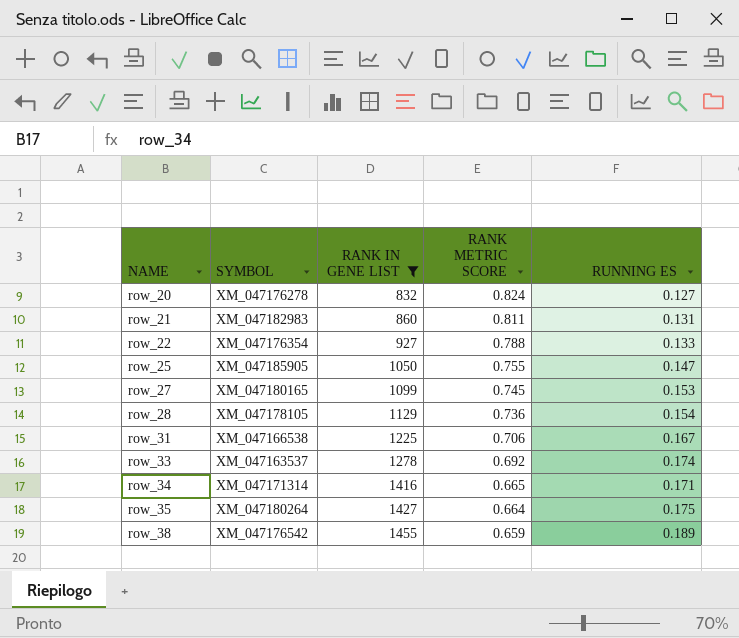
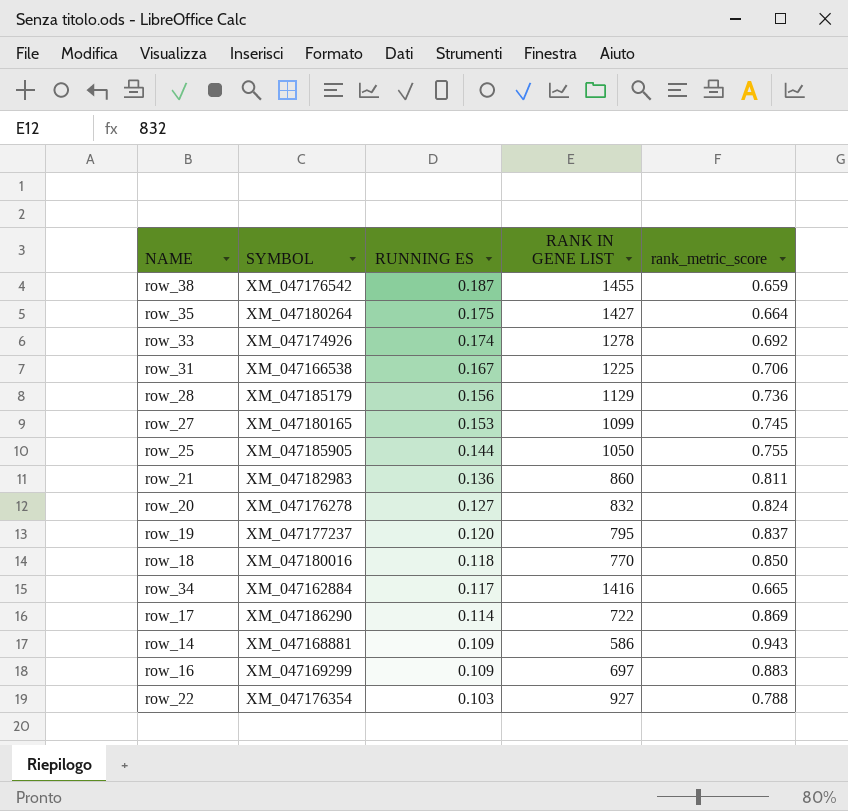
filter: RANK IN GENE LIST >= 832 -> none
row order: NAME ascending -> RUNNING ES descending
column RUNNING ES | position: 5 -> 3
column name: RANK METRIC SCORE -> rank_metric_score
row_38 | RUNNING ES: 0.189 -> 0.187
row_33 | SYMBOL: XM_047163537 -> XM_047174926
row_28 | SYMBOL: XM_047178105 -> XM_047185179
row_28 | RUNNING ES: 0.154 -> 0.156
row_25 | RUNNING ES: 0.147 -> 0.144
row_21 | RUNNING ES: 0.131 -> 0.136
row_34 | SYMBOL: XM_047171314 -> XM_047162884
row_34 | RUNNING ES: 0.171 -> 0.117
row_22 | RUNNING ES: 0.133 -> 0.103

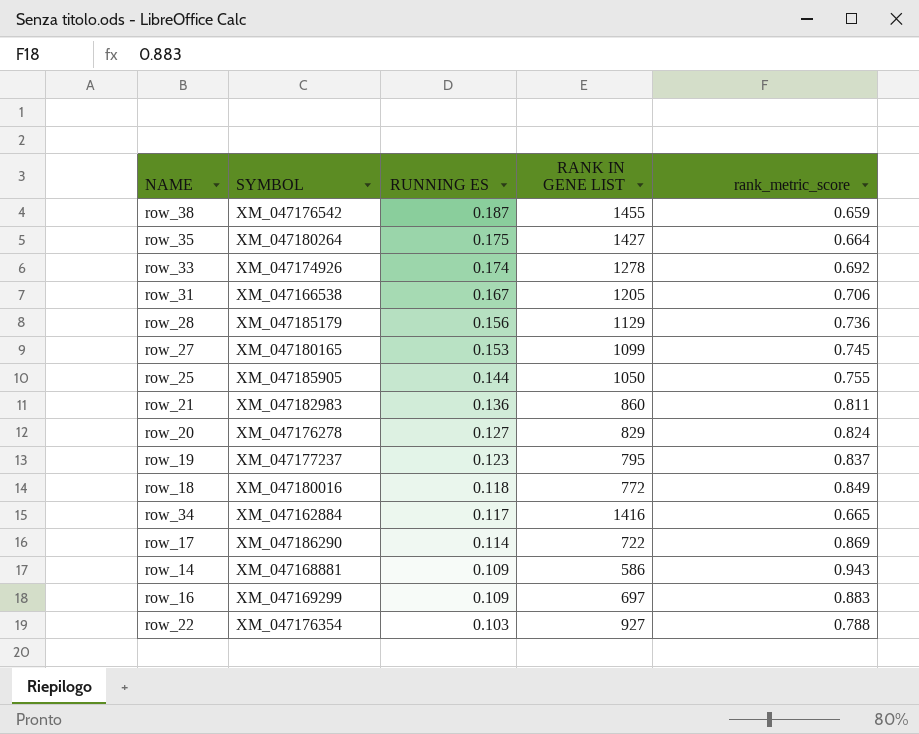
row_31 | RANK IN GENE LIST: 1225 -> 1205
row_20 | RANK IN GENE LIST: 832 -> 829
row_19 | RUNNING ES: 0.120 -> 0.123
row_18 | RANK IN GENE LIST: 770 -> 772
row_18 | rank_metric_score: 0.850 -> 0.849

